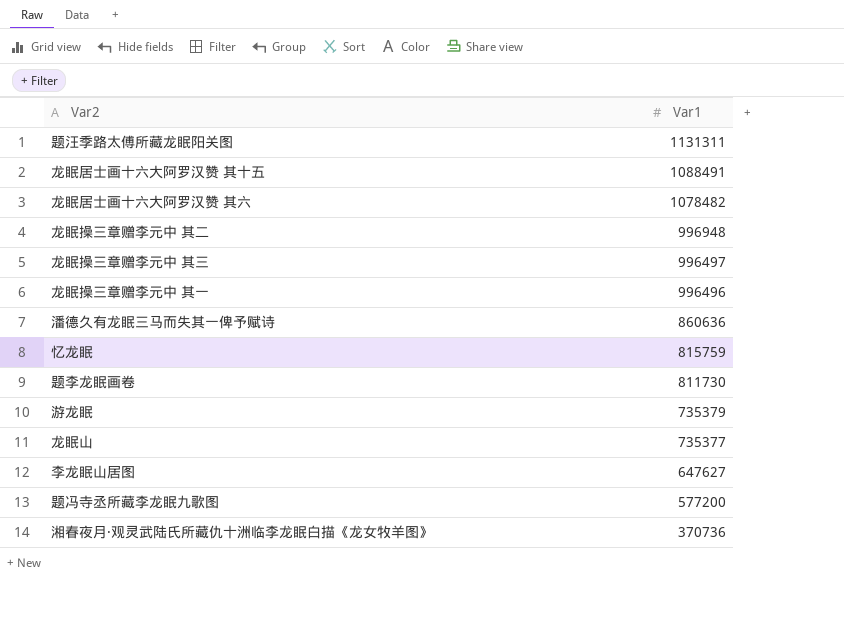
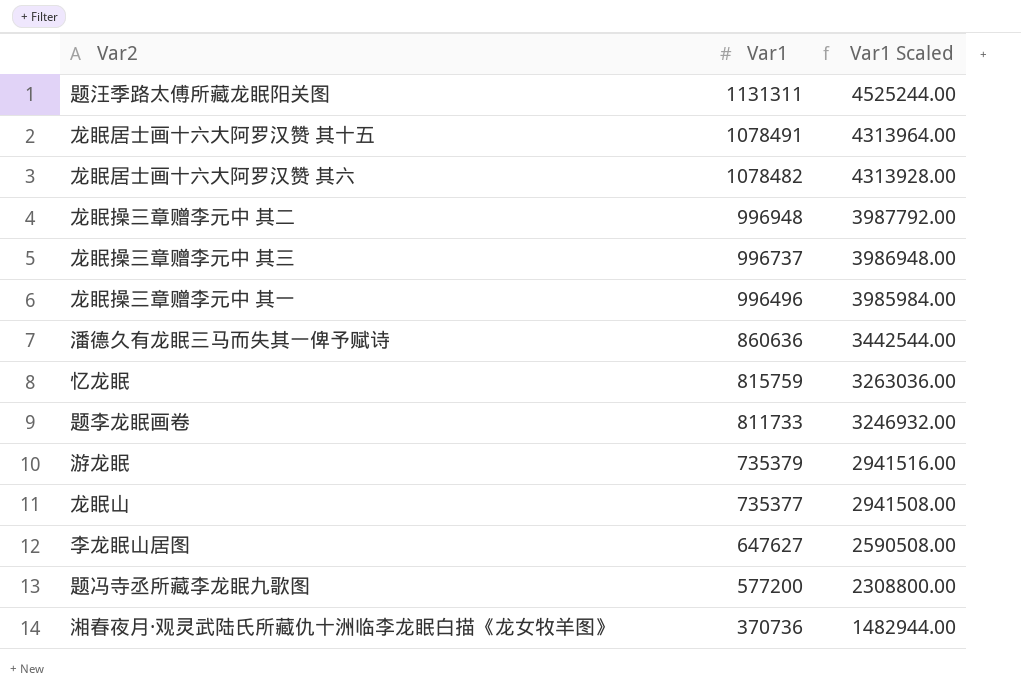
column Var1 Scaled | formula: none -> [Var1] * 4
龙眠居士画十六大阿罗汉赞 其十五 | Var1: 1088491 -> 1078491
龙眠操三章赠李元中 其三 | Var1: 996497 -> 996737
题李龙眠画卷 | Var1: 811730 -> 811733

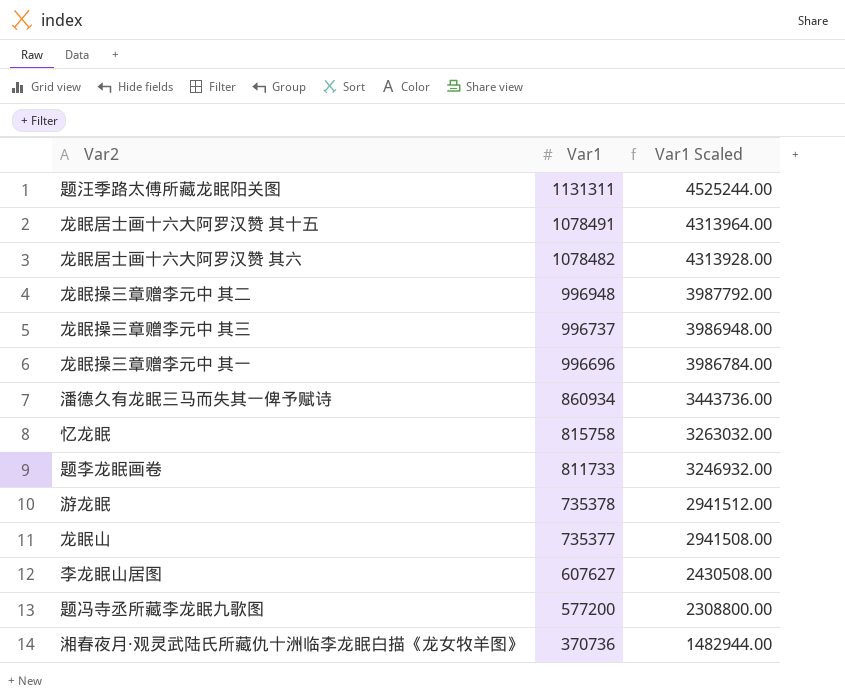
龙眠操三章赠李元中 其一 | Var1: 996496 -> 996696
龙眠操三章赠李元中 其一 | Var1 Scaled: 3985984.00 -> 3986784.00
潘德久有龙眠三马而失其一俾予赋诗 | Var1: 860636 -> 860934
潘德久有龙眠三马而失其一俾予赋诗 | Var1 Scaled: 3442544.00 -> 3443736.00
忆龙眠 | Var1: 815759 -> 815758
忆龙眠 | Var1 Scaled: 3263036.00 -> 3263032.00
游龙眠 | Var1: 735379 -> 735378
游龙眠 | Var1 Scaled: 2941516.00 -> 2941512.00
李龙眠山居图 | Var1: 647627 -> 607627
李龙眠山居图 | Var1 Scaled: 2590508.00 -> 2430508.00

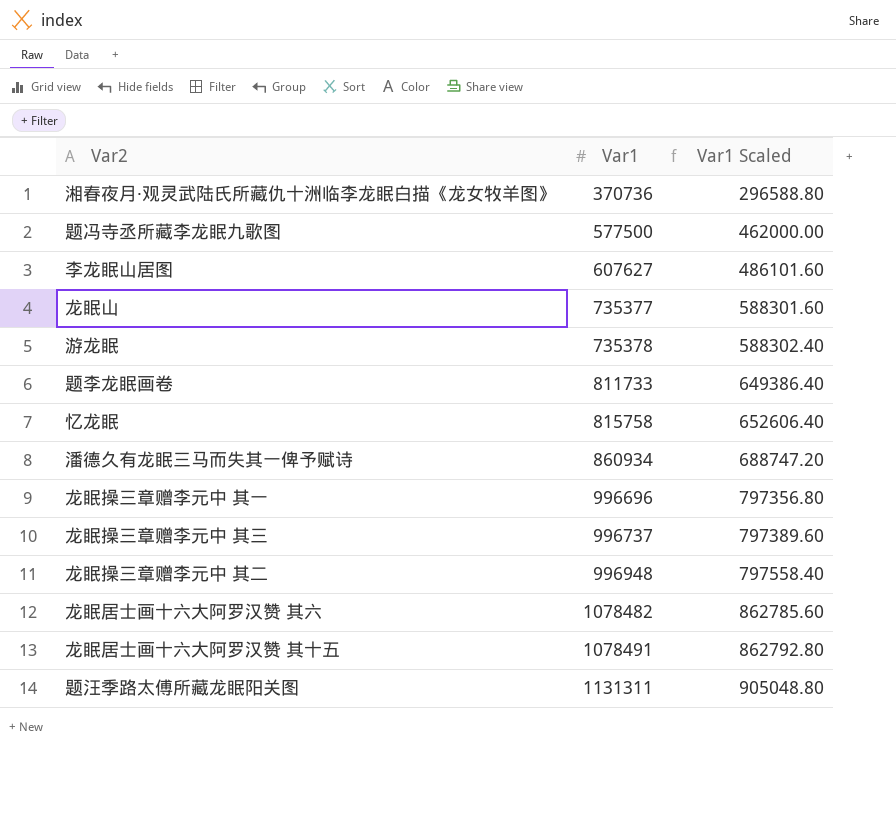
row order: Var1 descending -> Var1 ascending
column Var1 Scaled | formula: [Var1] * 4 -> [Var1] * 0.8
题冯寺丞所藏李龙眠九歌图 | Var1: 577200 -> 577500

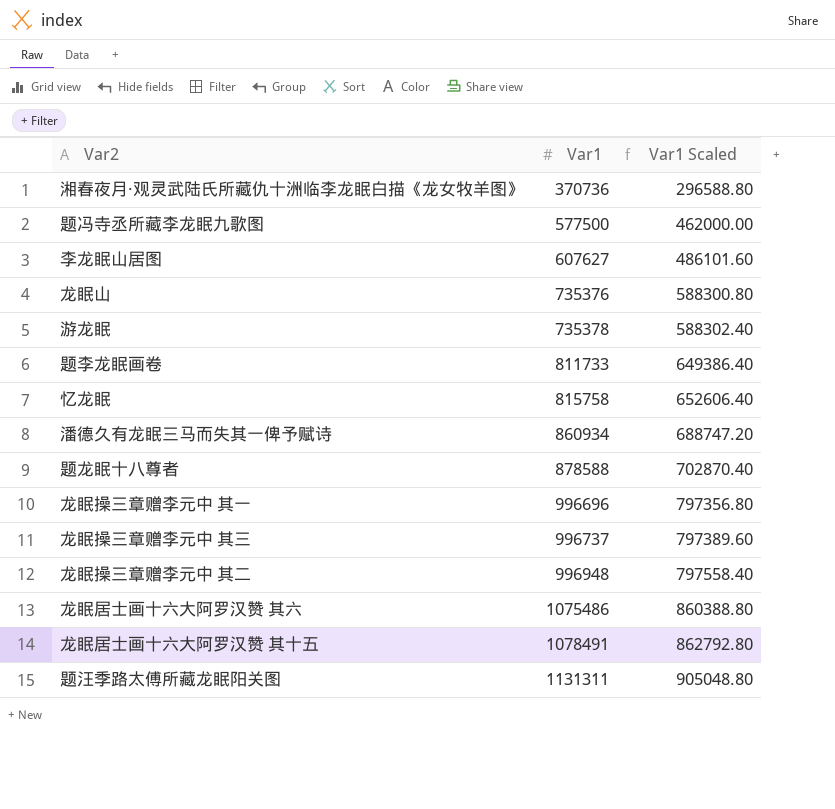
龙眠山 | Var1: 735377 -> 735376
龙眠山 | Var1 Scaled: 588301.60 -> 588300.80
row 题龙眠十八尊者: none -> 878588 | 702870.40
龙眠居士画十六大阿罗汉赞 其六 | Var1: 1078482 -> 1075486
龙眠居士画十六大阿罗汉赞 其六 | Var1 Scaled: 862785.60 -> 860388.80

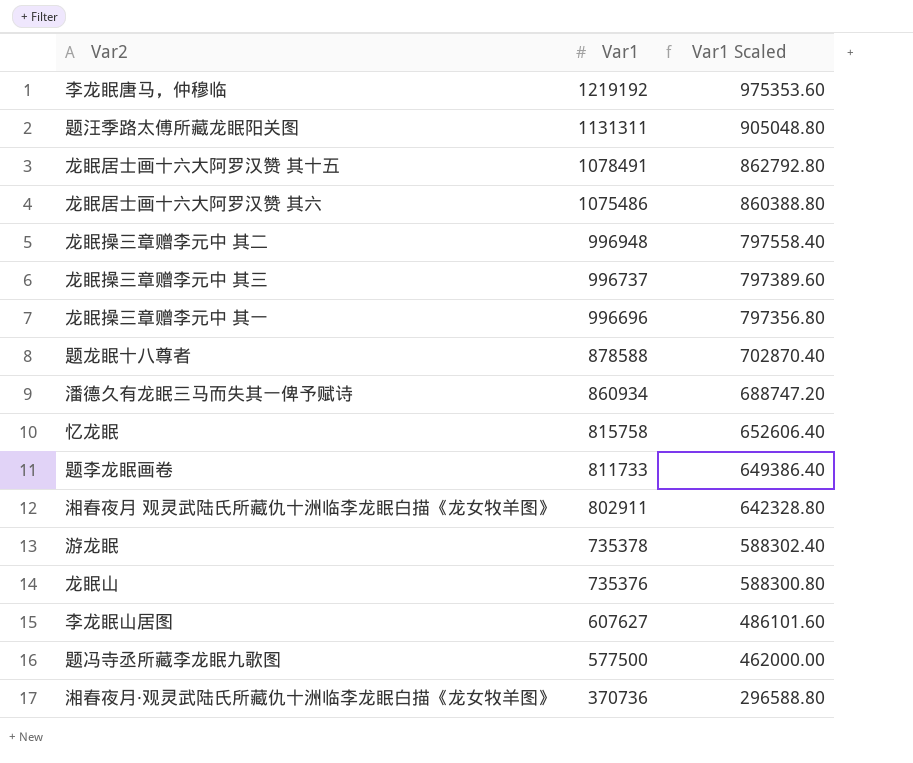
row order: Var1 ascending -> Var1 descending
row 李龙眠唐马，仲穆临: none -> 1219192 | 975353.60
row 湘春夜月 观灵武陆氏所藏仇十洲临李龙眠白描《龙女牧羊图》: none -> 802911 | 642328.80

